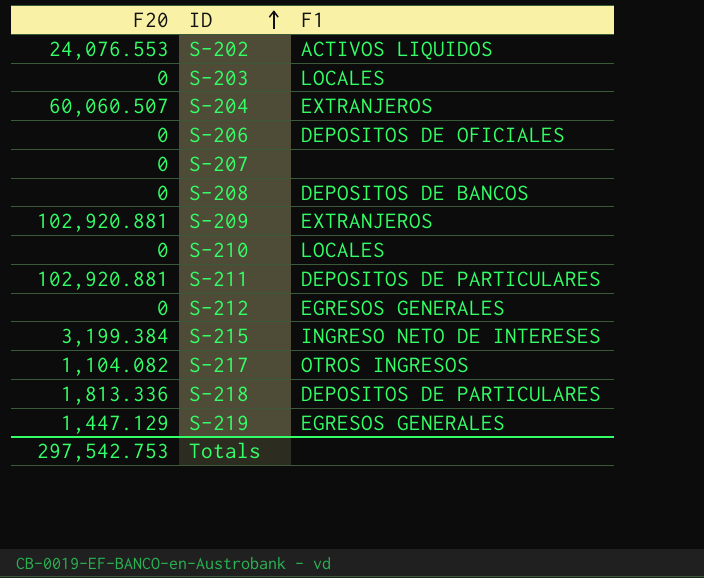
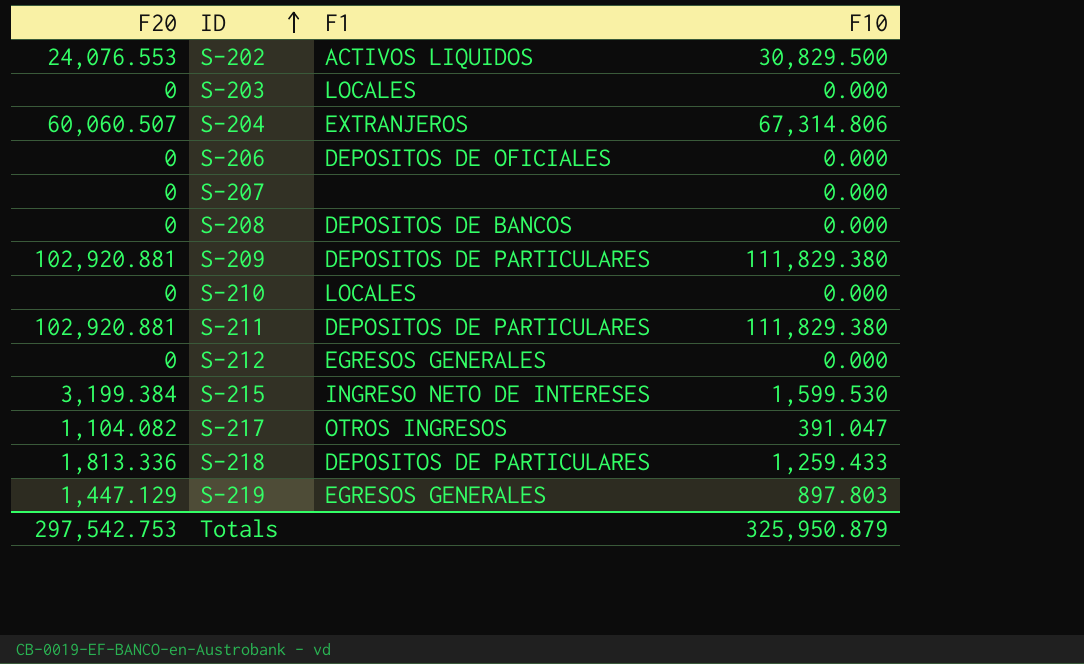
column F10 | position: none -> 4
S-209 | F1: EXTRANJEROS -> DEPOSITOS DE PARTICULARES

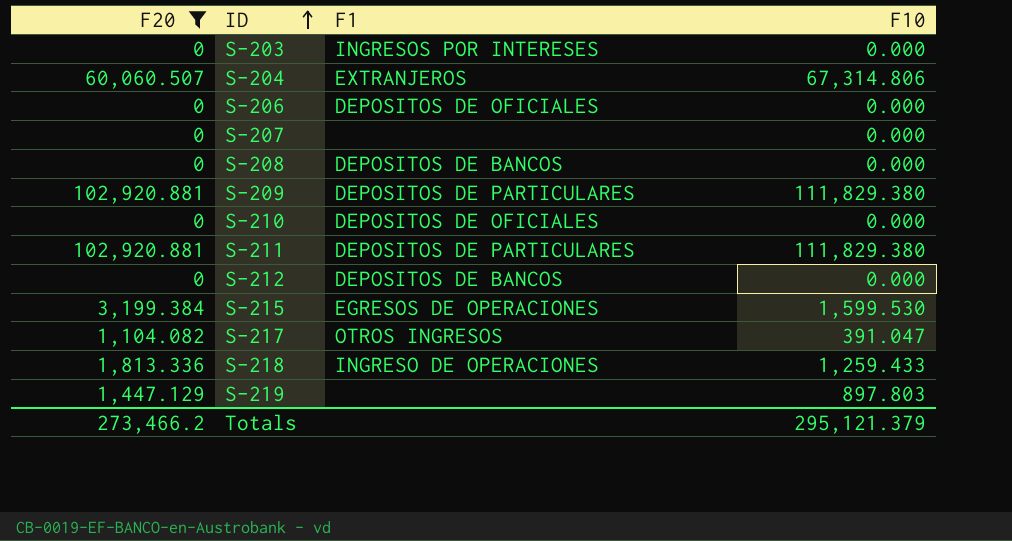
filter: none -> F20 != 24,076.553
S-203 | F1: LOCALES -> INGRESOS POR INTERESES
S-210 | F1: LOCALES -> DEPOSITOS DE OFICIALES
S-212 | F1: EGRESOS GENERALES -> DEPOSITOS DE BANCOS
S-215 | F1: INGRESO NETO DE INTERESES -> EGRESOS DE OPERACIONES
S-218 | F1: DEPOSITOS DE PARTICULARES -> INGRESO DE OPERACIONES
S-219 | F1: EGRESOS GENERALES -> none
Totals | F20: 297,542.753 -> 273,466.2
Totals | F10: 325,950.879 -> 295,121.379

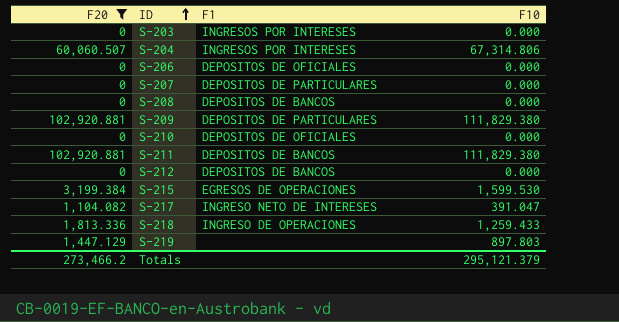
S-204 | F1: EXTRANJEROS -> INGRESOS POR INTERESES
S-207 | F1: none -> DEPOSITOS DE PARTICULARES
S-211 | F1: DEPOSITOS DE PARTICULARES -> DEPOSITOS DE BANCOS
S-217 | F1: OTROS INGRESOS -> INGRESO NETO DE INTERESES

